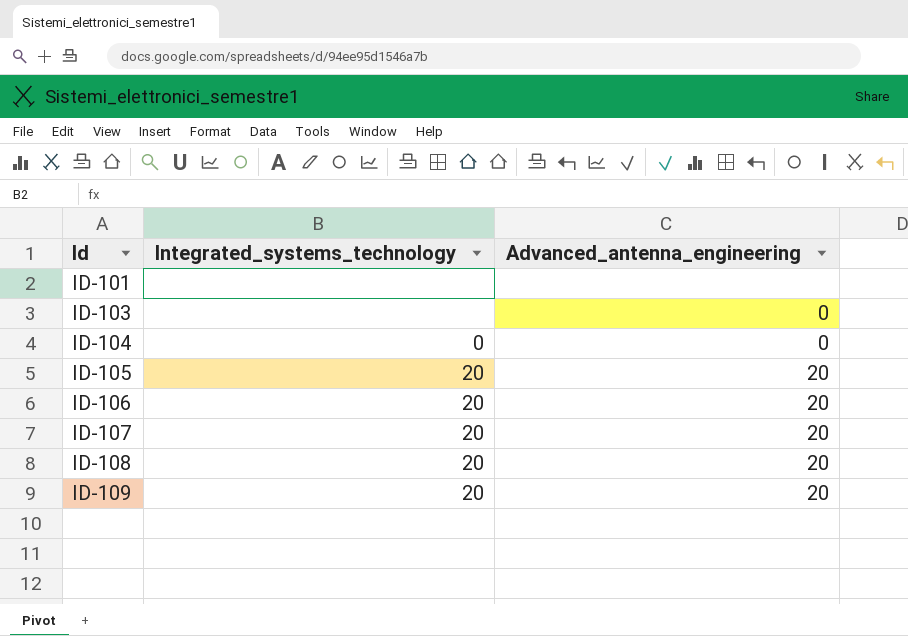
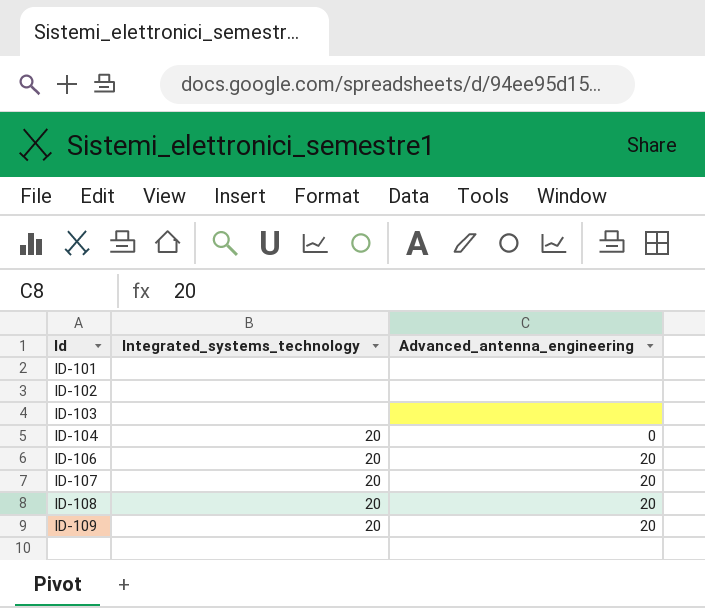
row ID-105: 20 | 20 -> none
row ID-102: none -> none | none
ID-103 | Advanced_antenna_engineering: 0 -> none
ID-104 | Integrated_systems_technology: 0 -> 20

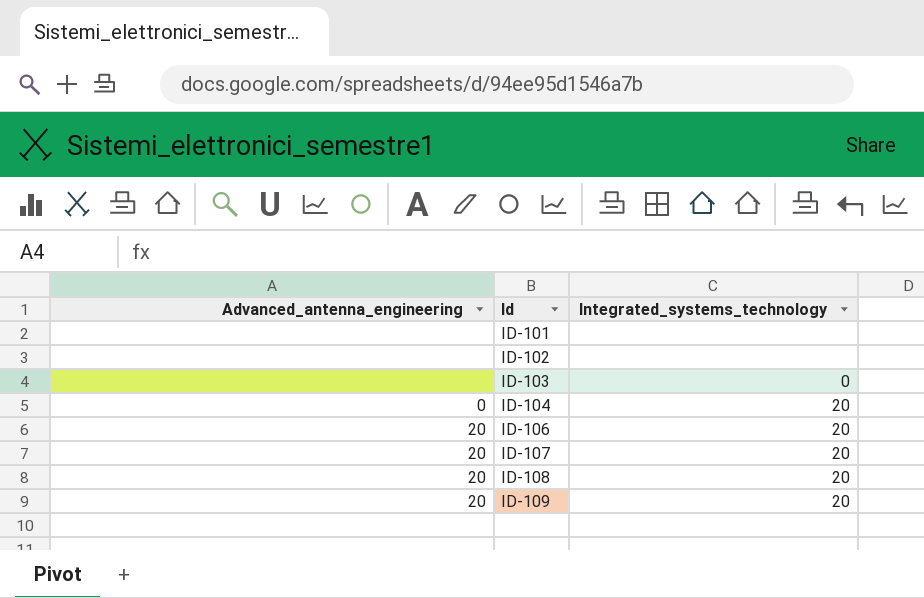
column Advanced_antenna_engineering | position: 3 -> 1
ID-103 | Integrated_systems_technology: none -> 0

